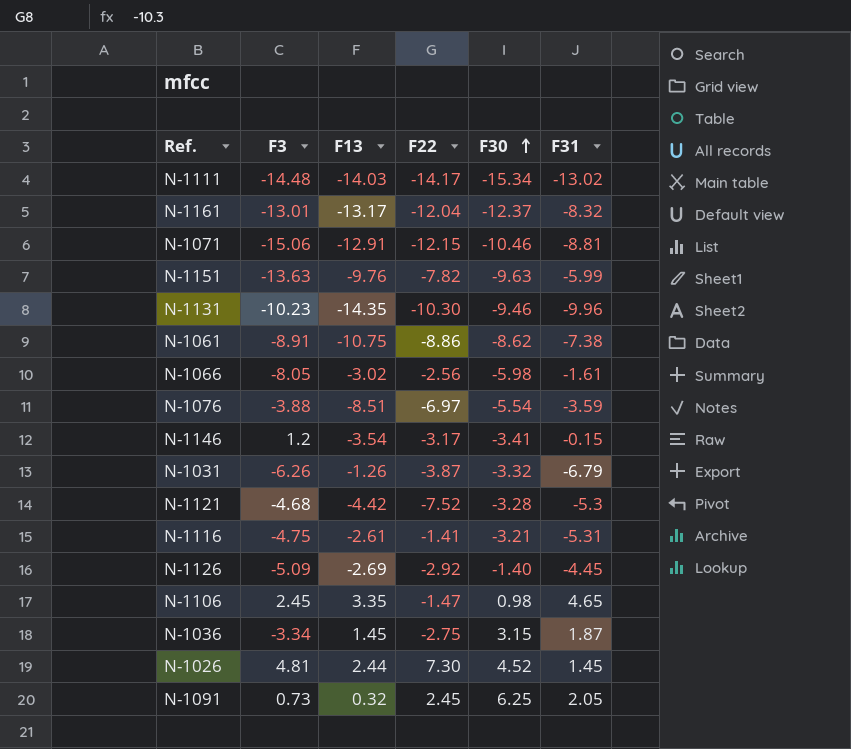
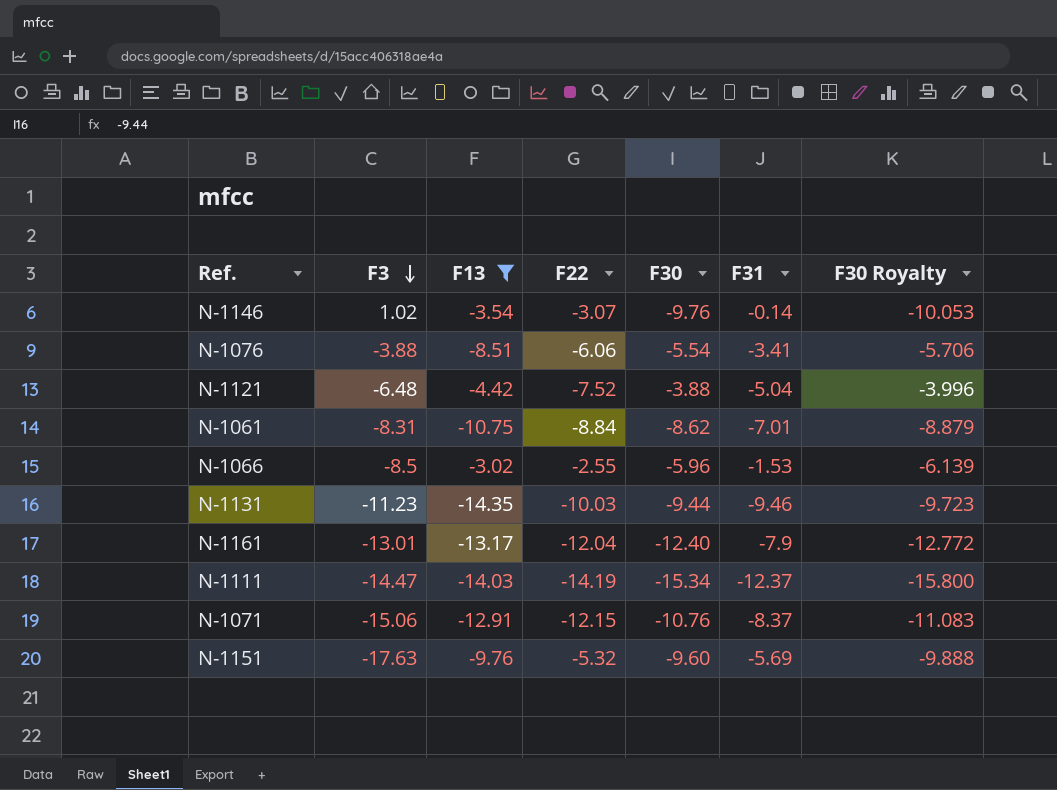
filter: none -> F13 <= -3.02
row order: F30 ascending -> F3 descending
column F30 Royalty | formula: none -> [F30] * 1.03
N-1146 | F3: 1.2 -> 1.02
N-1146 | F22: -3.17 -> -3.07
N-1146 | F30: -3.41 -> -9.76
N-1146 | F31: -0.15 -> -0.14
N-1076 | F22: -6.97 -> -6.06
N-1076 | F31: -3.59 -> -3.41
N-1121 | F3: -4.68 -> -6.48
N-1121 | F30: -3.28 -> -3.88
N-1121 | F31: -5.3 -> -5.04
N-1061 | F3: -8.91 -> -8.31
N-1061 | F22: -8.86 -> -8.84
N-1061 | F31: -7.38 -> -7.01
N-1066 | F3: -8.05 -> -8.5
N-1066 | F22: -2.56 -> -2.55
N-1066 | F30: -5.98 -> -5.96
N-1066 | F31: -1.61 -> -1.53
N-1131 | F3: -10.23 -> -11.23
N-1131 | F22: -10.30 -> -10.03
N-1131 | F30: -9.46 -> -9.44
N-1131 | F31: -9.96 -> -9.46
N-1161 | F30: -12.37 -> -12.40
N-1161 | F31: -8.32 -> -7.9
N-1111 | F3: -14.48 -> -14.47
N-1111 | F22: -14.17 -> -14.19
N-1111 | F31: -13.02 -> -12.37
N-1071 | F30: -10.46 -> -10.76
N-1071 | F31: -8.81 -> -8.37
N-1151 | F3: -13.63 -> -17.63
N-1151 | F22: -7.82 -> -5.32
N-1151 | F30: -9.63 -> -9.60
N-1151 | F31: -5.99 -> -5.69

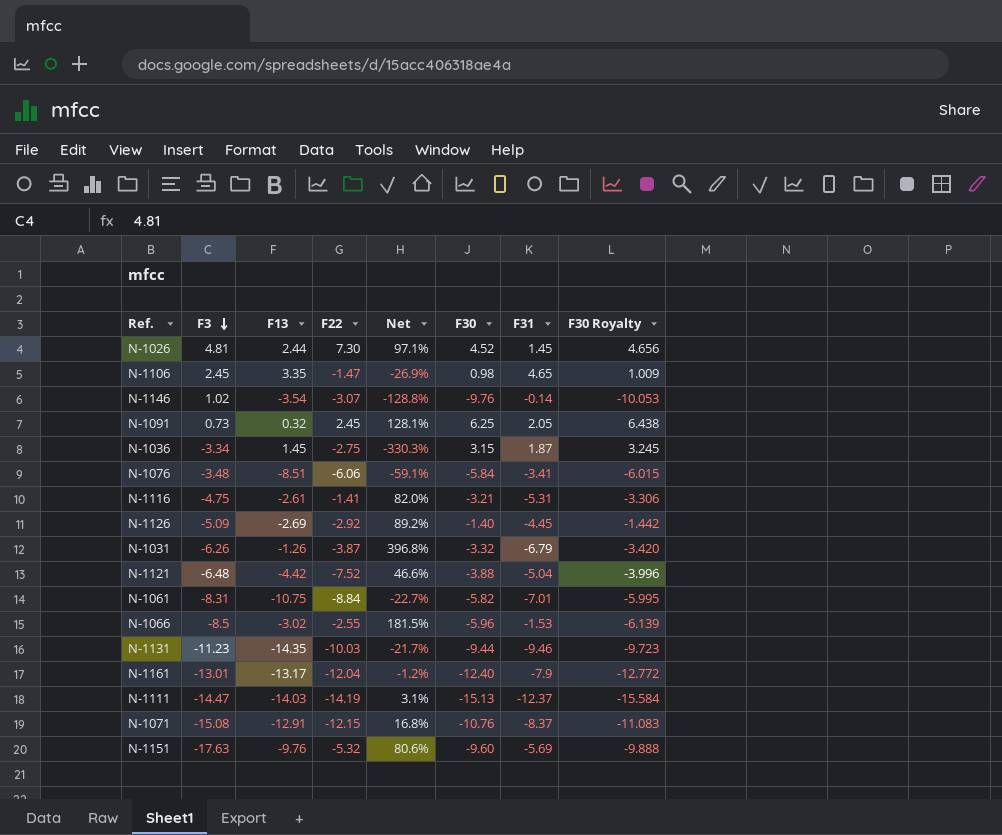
filter: F13 <= -3.02 -> none
column Net | formula: none -> ([F3] - [F13]) / [F13]
N-1076 | F3: -3.88 -> -3.48
N-1076 | F30: -5.54 -> -5.84
N-1076 | F30 Royalty: -5.706 -> -6.015
N-1061 | F30: -8.62 -> -5.82
N-1061 | F30 Royalty: -8.879 -> -5.995
N-1111 | F30: -15.34 -> -15.13
N-1111 | F30 Royalty: -15.800 -> -15.584
N-1071 | F3: -15.06 -> -15.08

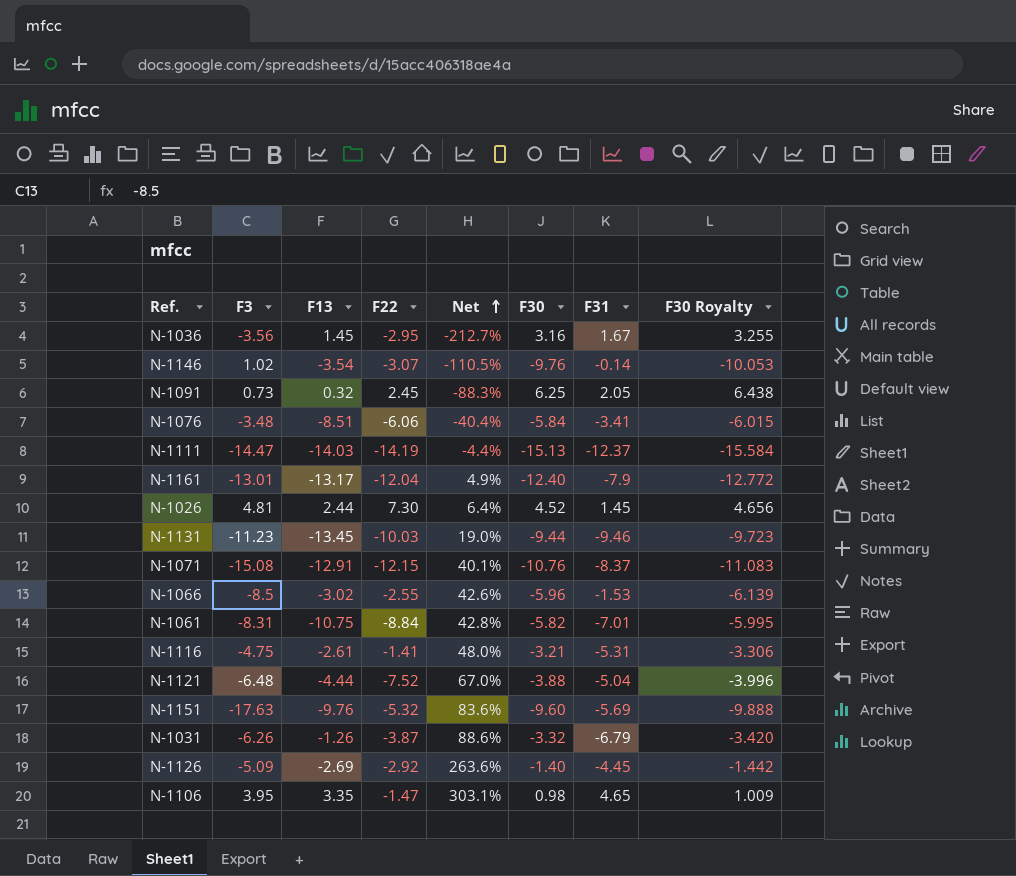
row order: F3 descending -> Net ascending
column Net | formula: ([F3] - [F13]) / [F13] -> ([F3] - [F30]) / [F30]
N-1036 | F3: -3.34 -> -3.56
N-1036 | F22: -2.75 -> -2.95
N-1036 | F30: 3.15 -> 3.16
N-1036 | F31: 1.87 -> 1.67
N-1036 | F30 Royalty: 3.245 -> 3.255
N-1131 | F13: -14.35 -> -13.45
N-1121 | F13: -4.42 -> -4.44
N-1106 | F3: 2.45 -> 3.95

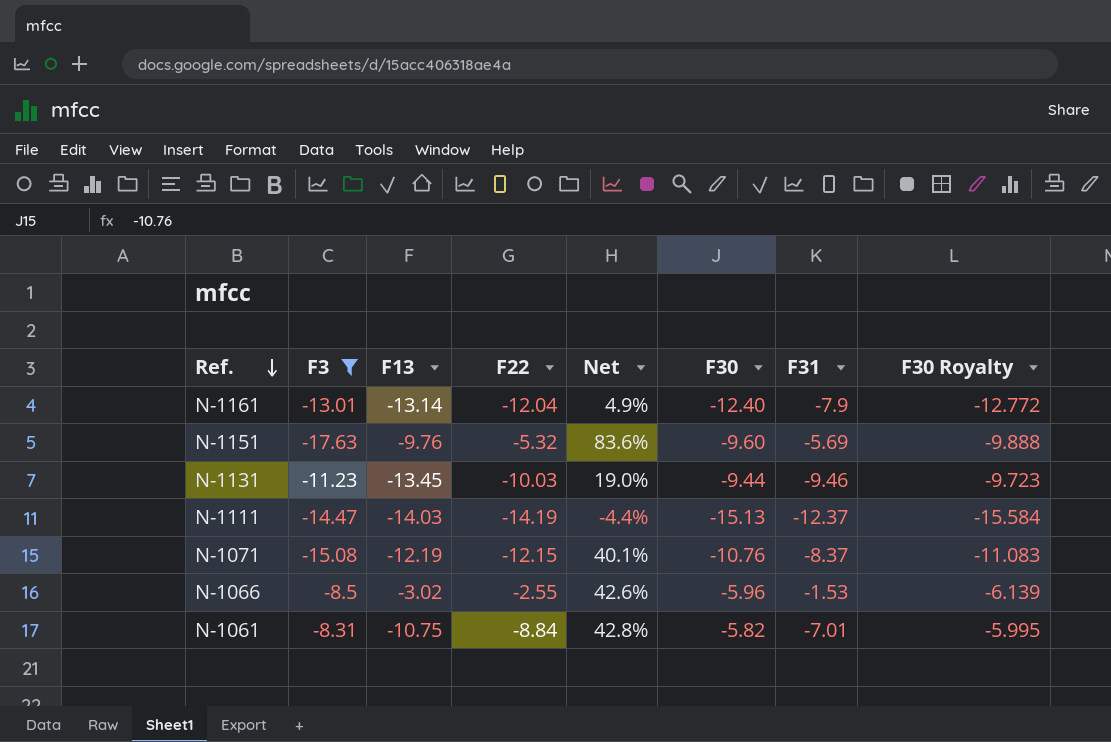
filter: none -> F3 <= -8.31
row order: Net ascending -> Ref. descending
N-1161 | F13: -13.17 -> -13.14
N-1071 | F13: -12.91 -> -12.19

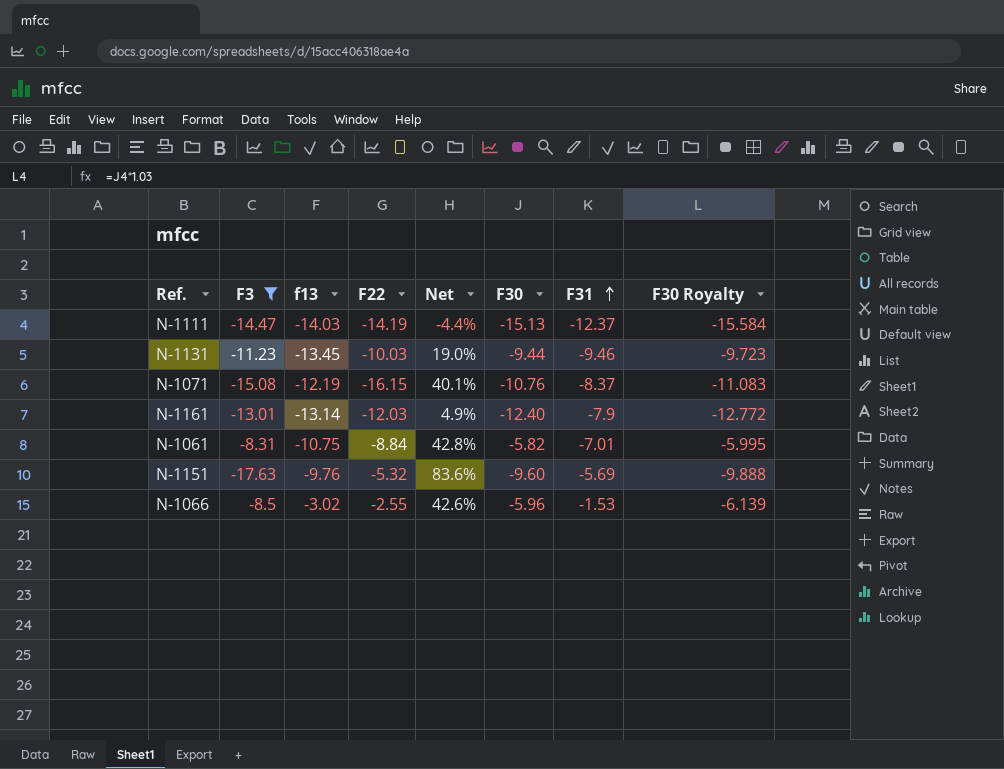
row order: Ref. descending -> F31 ascending
column name: F13 -> f13
N-1071 | F22: -12.15 -> -16.15
N-1161 | F22: -12.04 -> -12.03

